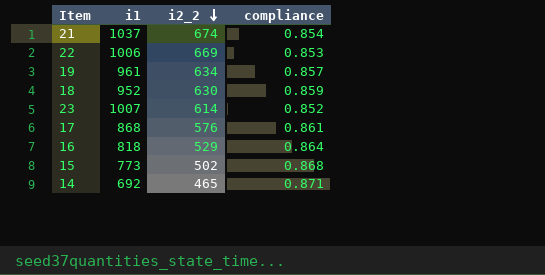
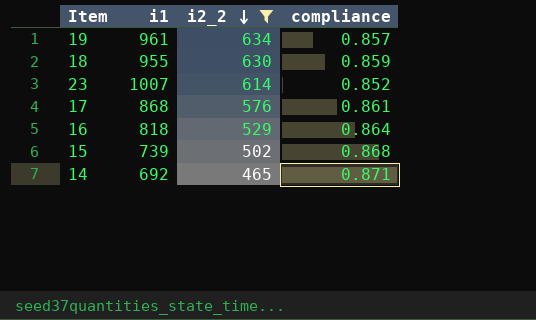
filter: none -> i2_2 <= 634
18 | i1: 952 -> 955
15 | i1: 773 -> 739

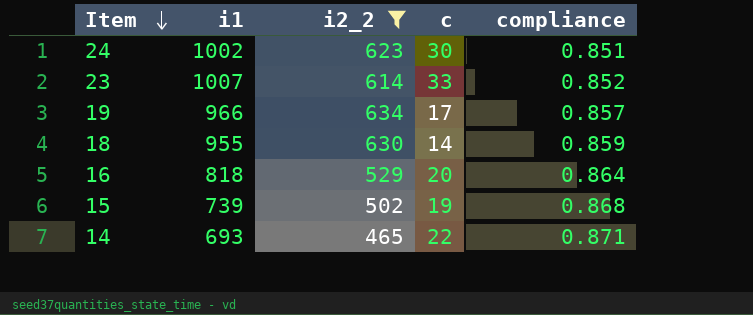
row order: i2_2 descending -> Item descending
column c | position: none -> 4
row 17: 868 | 576 | 0.861 -> none
row 24: none -> 1002 | 623 | 30 | 0.851
19 | i1: 961 -> 966
14 | i1: 692 -> 693

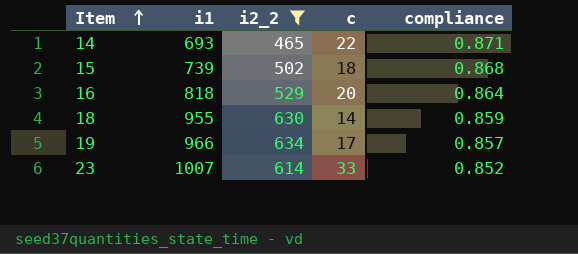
row order: Item descending -> Item ascending
row 24: 1002 | 623 | 30 | 0.851 -> none
15 | c: 19 -> 18

